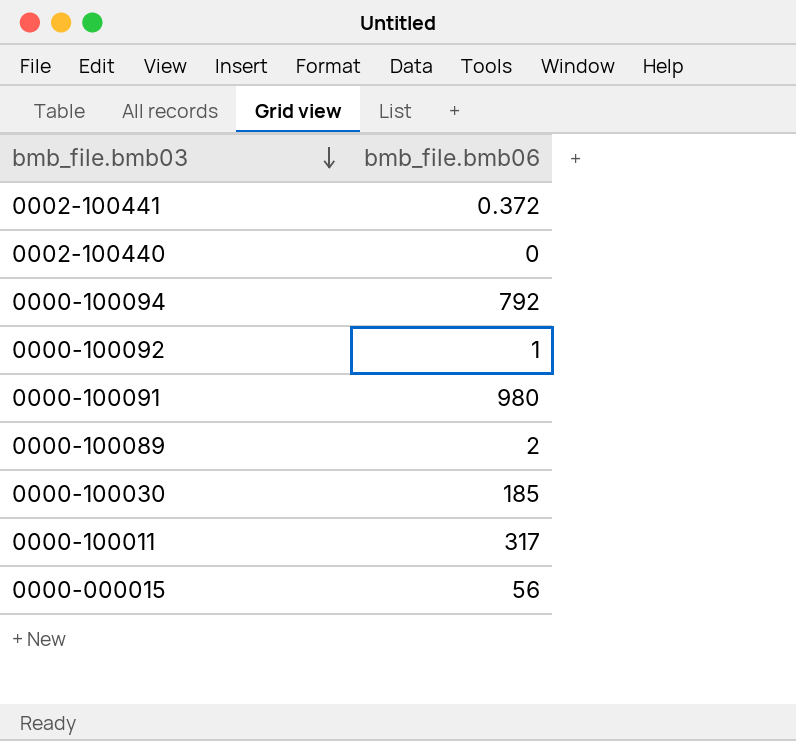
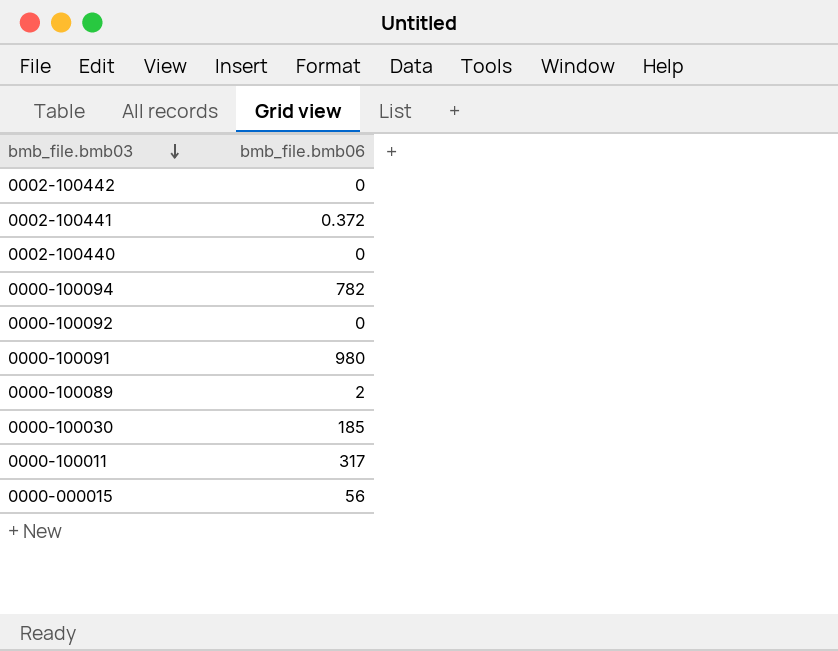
row 0002-100442: none -> 0
0000-100094 | bmb_file.bmb06: 792 -> 782
0000-100092 | bmb_file.bmb06: 1 -> 0

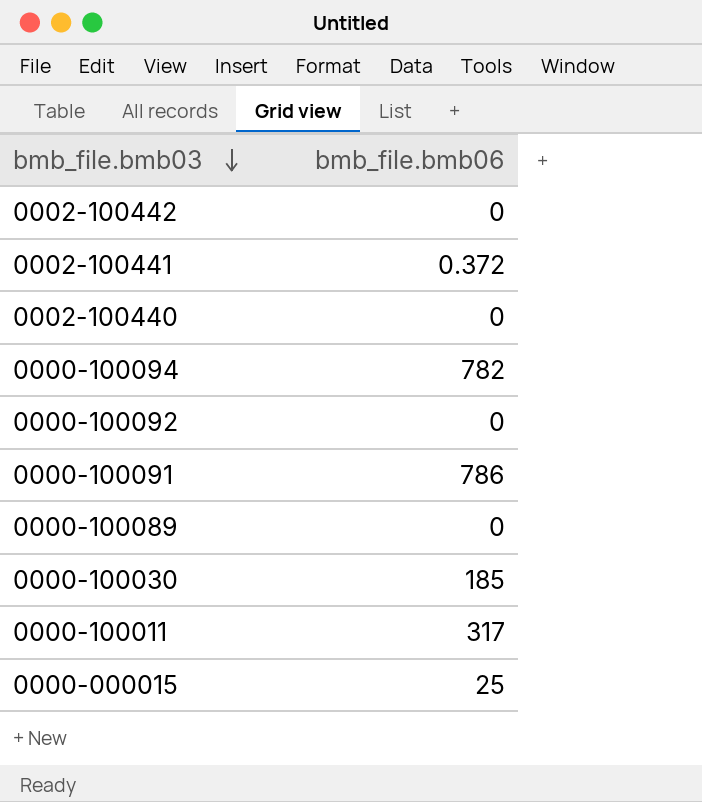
0000-100091 | bmb_file.bmb06: 980 -> 786
0000-100089 | bmb_file.bmb06: 2 -> 0
0000-000015 | bmb_file.bmb06: 56 -> 25

